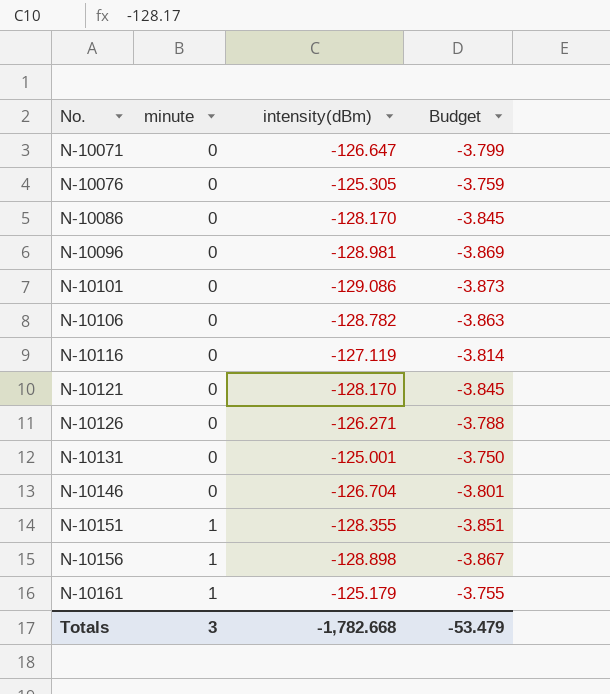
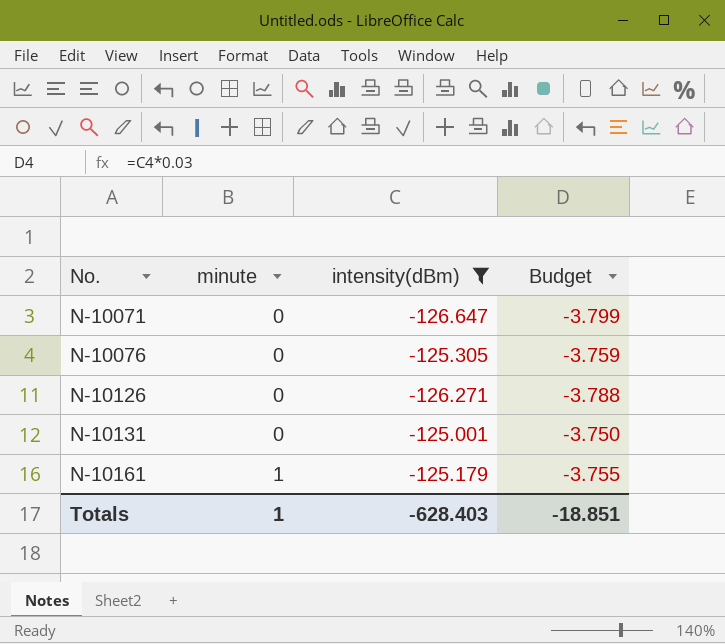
filter: none -> intensity(dBm) >= -126.647
Totals | minute: 3 -> 1
Totals | intensity(dBm): -1,782.668 -> -628.403
Totals | Budget: -53.479 -> -18.851

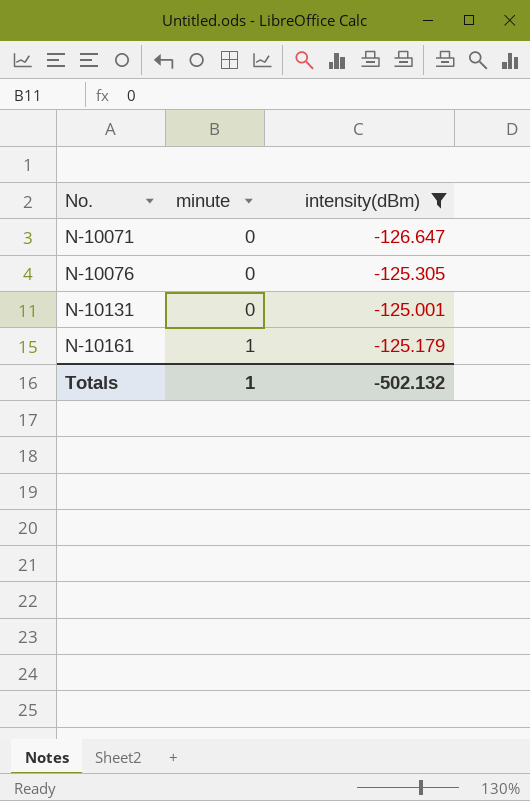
column Budget | formula: [intensity(dBm)] * 0.03 -> none
row N-10126: 0 | -126.271 | -3.788 -> none
Totals | intensity(dBm): -628.403 -> -502.132

